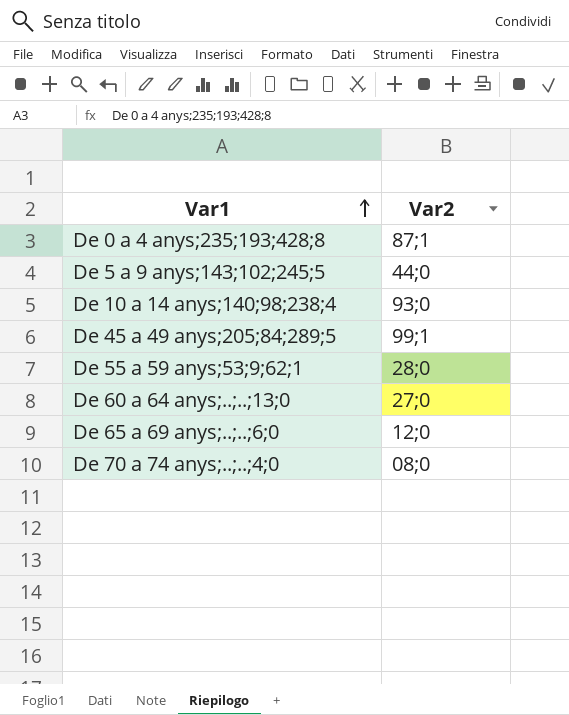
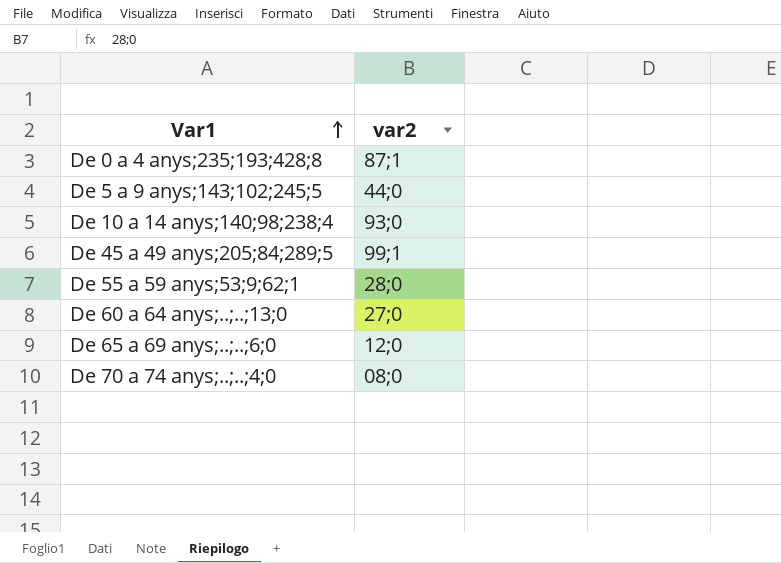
column name: Var2 -> var2

